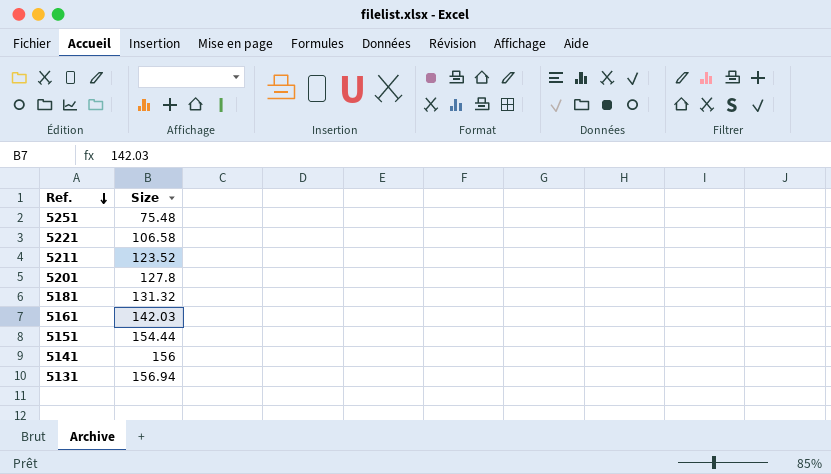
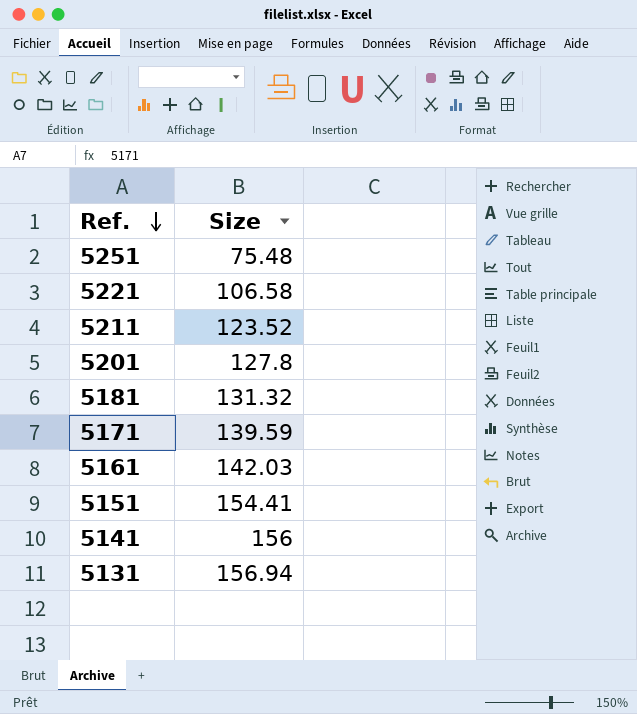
row 5171: none -> 139.59
5151 | Size: 154.44 -> 154.41

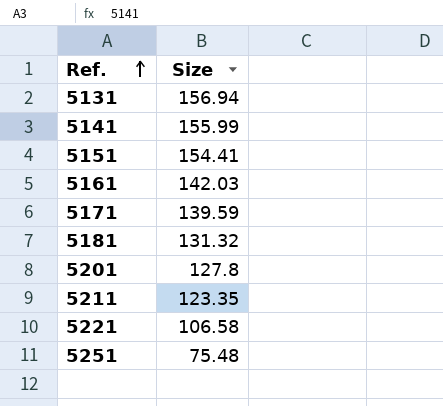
row order: Ref. descending -> Ref. ascending
5141 | Size: 156 -> 155.99
5211 | Size: 123.52 -> 123.35

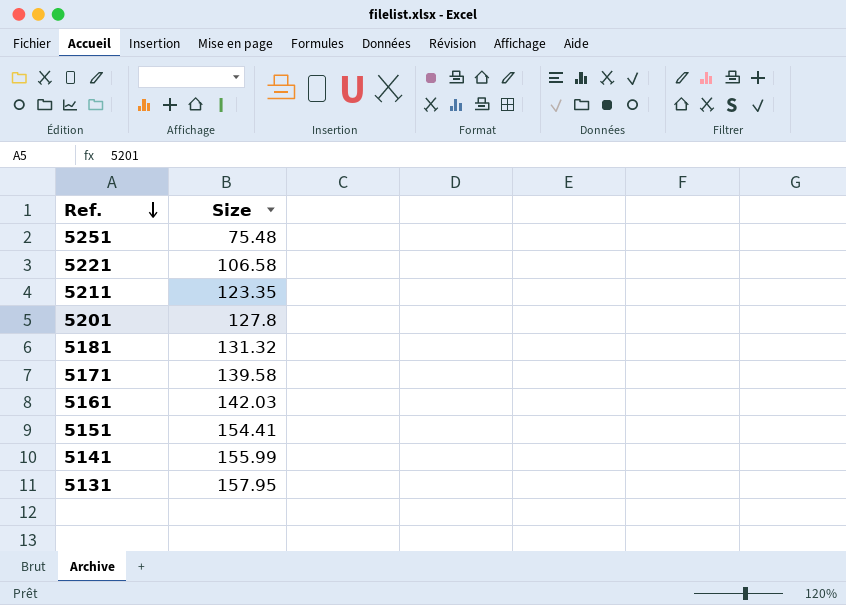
row order: Ref. ascending -> Ref. descending
5171 | Size: 139.59 -> 139.58
5131 | Size: 156.94 -> 157.95

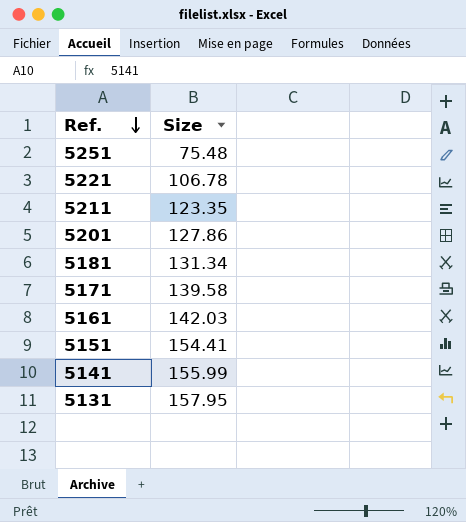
5221 | Size: 106.58 -> 106.78
5201 | Size: 127.8 -> 127.86
5181 | Size: 131.32 -> 131.34

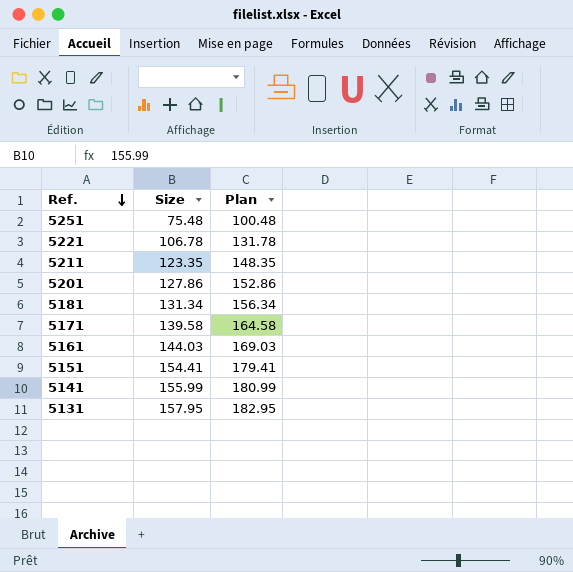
column Plan | formula: none -> [Size] + 25
5161 | Size: 142.03 -> 144.03

